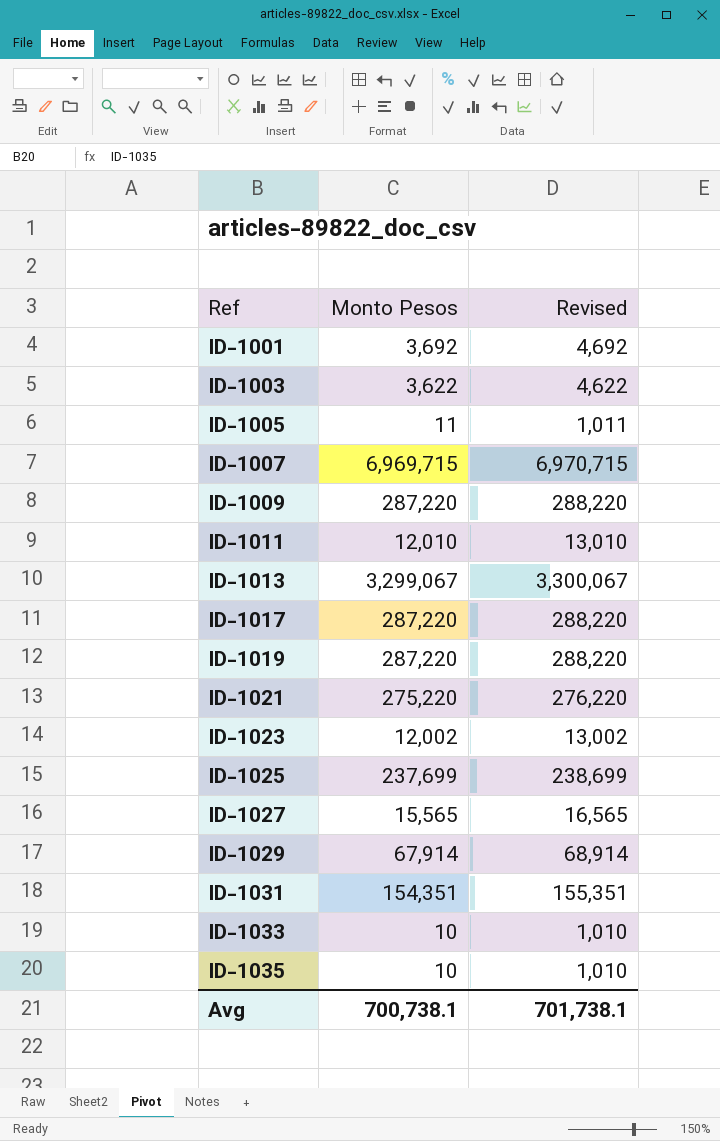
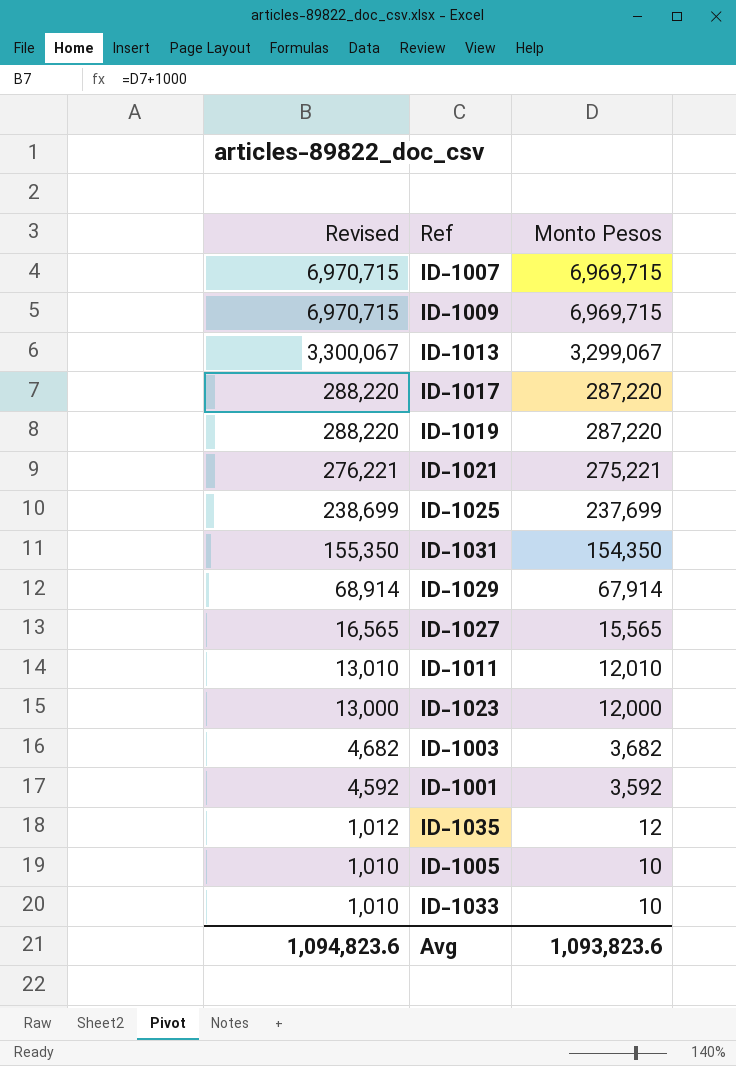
row order: Ref ascending -> Revised descending
column Revised | position: 3 -> 1
ID-1009 | Revised: 288,220 -> 6,970,715
ID-1009 | Monto Pesos: 287,220 -> 6,969,715
ID-1021 | Revised: 276,220 -> 276,221
ID-1021 | Monto Pesos: 275,220 -> 275,221
ID-1031 | Revised: 155,351 -> 155,350
ID-1031 | Monto Pesos: 154,351 -> 154,350
ID-1023 | Revised: 13,002 -> 13,000
ID-1023 | Monto Pesos: 12,002 -> 12,000
ID-1003 | Revised: 4,622 -> 4,682
ID-1003 | Monto Pesos: 3,622 -> 3,682
ID-1001 | Revised: 4,692 -> 4,592
ID-1001 | Monto Pesos: 3,692 -> 3,592
ID-1035 | Revised: 1,010 -> 1,012
ID-1035 | Monto Pesos: 10 -> 12
ID-1005 | Revised: 1,011 -> 1,010
ID-1005 | Monto Pesos: 11 -> 10
Avg | Revised: 701,738.1 -> 1,094,823.6
Avg | Monto Pesos: 700,738.1 -> 1,093,823.6

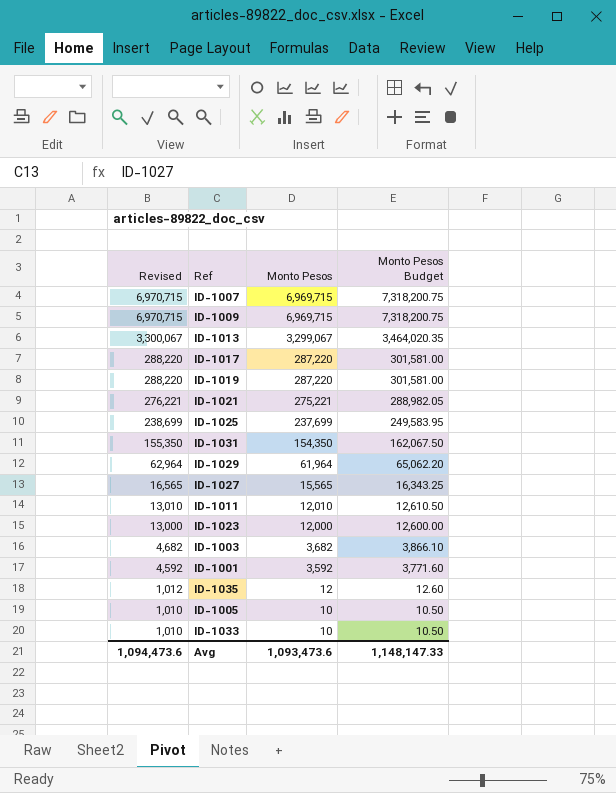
column Monto Pesos Budget | formula: none -> [Monto Pesos] * 1.05
ID-1029 | Revised: 68,914 -> 62,964
ID-1029 | Monto Pesos: 67,914 -> 61,964
Avg | Revised: 1,094,823.6 -> 1,094,473.6
Avg | Monto Pesos: 1,093,823.6 -> 1,093,473.6

